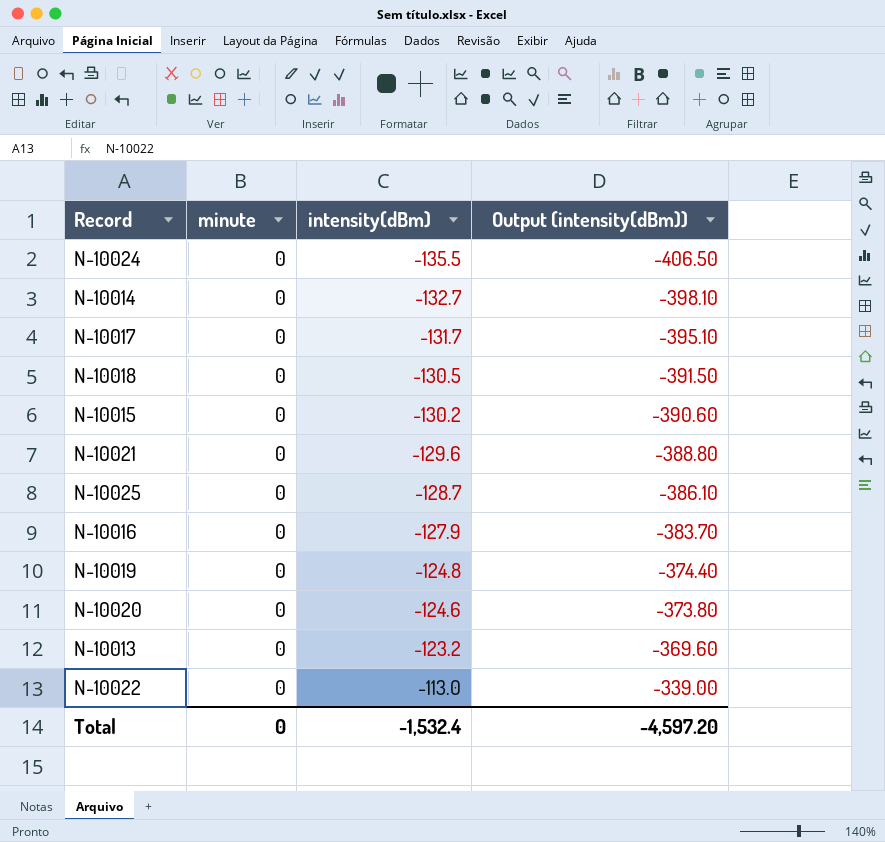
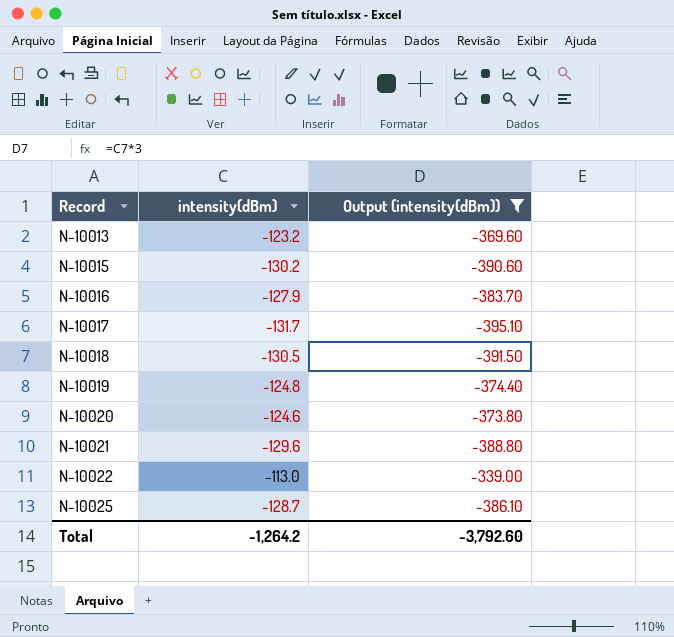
filter: none -> Output (intensity(dBm)) >= -395.10
row order: intensity(dBm) ascending -> Record ascending
column minute | position: 2 -> none
Total | intensity(dBm): -1,532.4 -> -1,264.2
Total | Output (intensity(dBm)): -4,597.20 -> -3,792.60

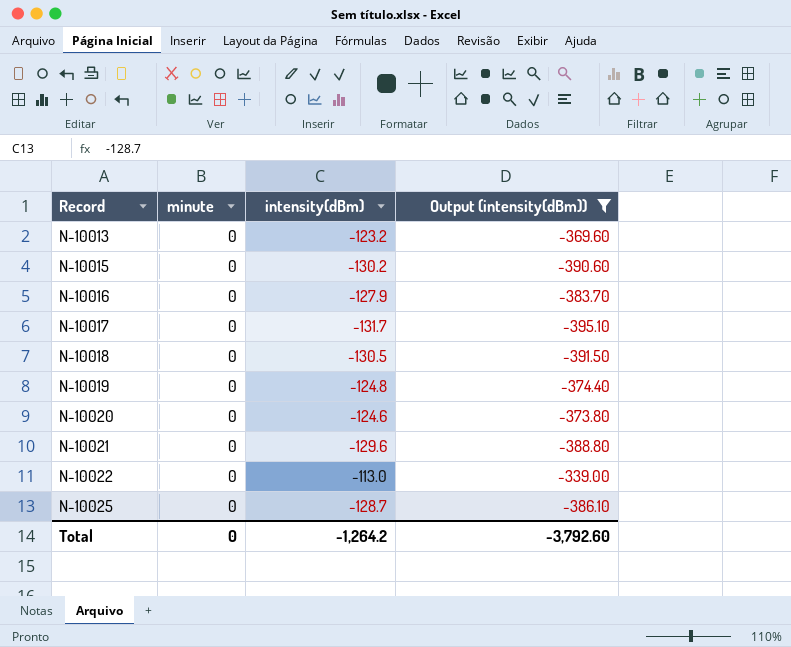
column minute | position: none -> 2

